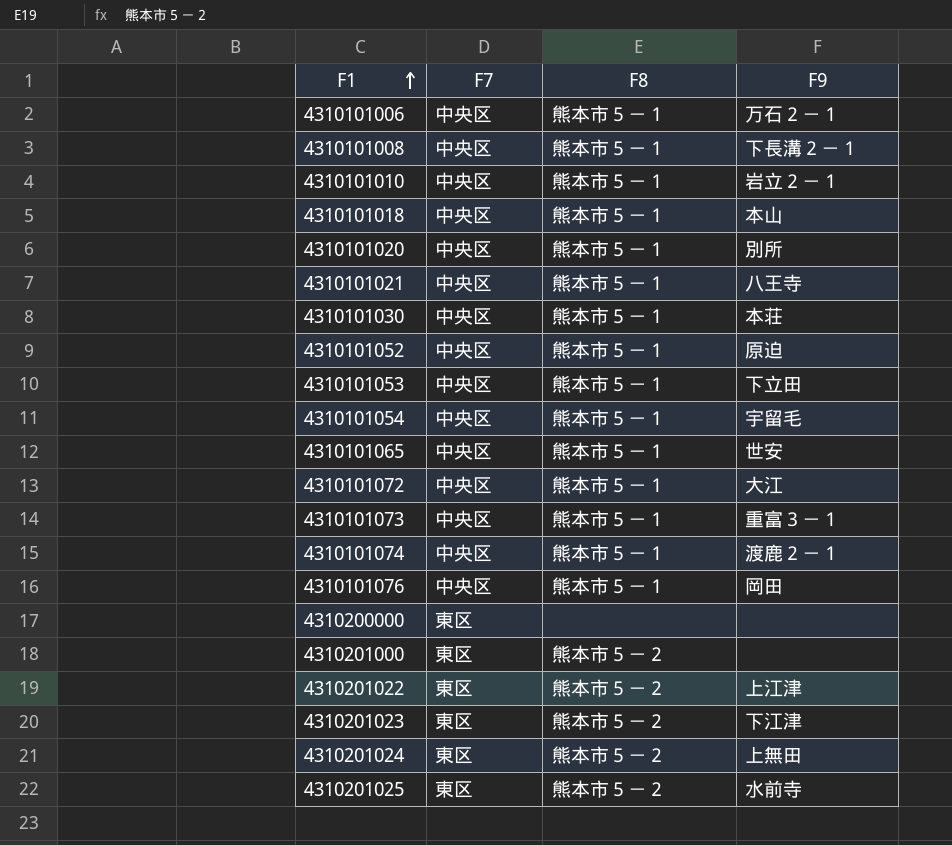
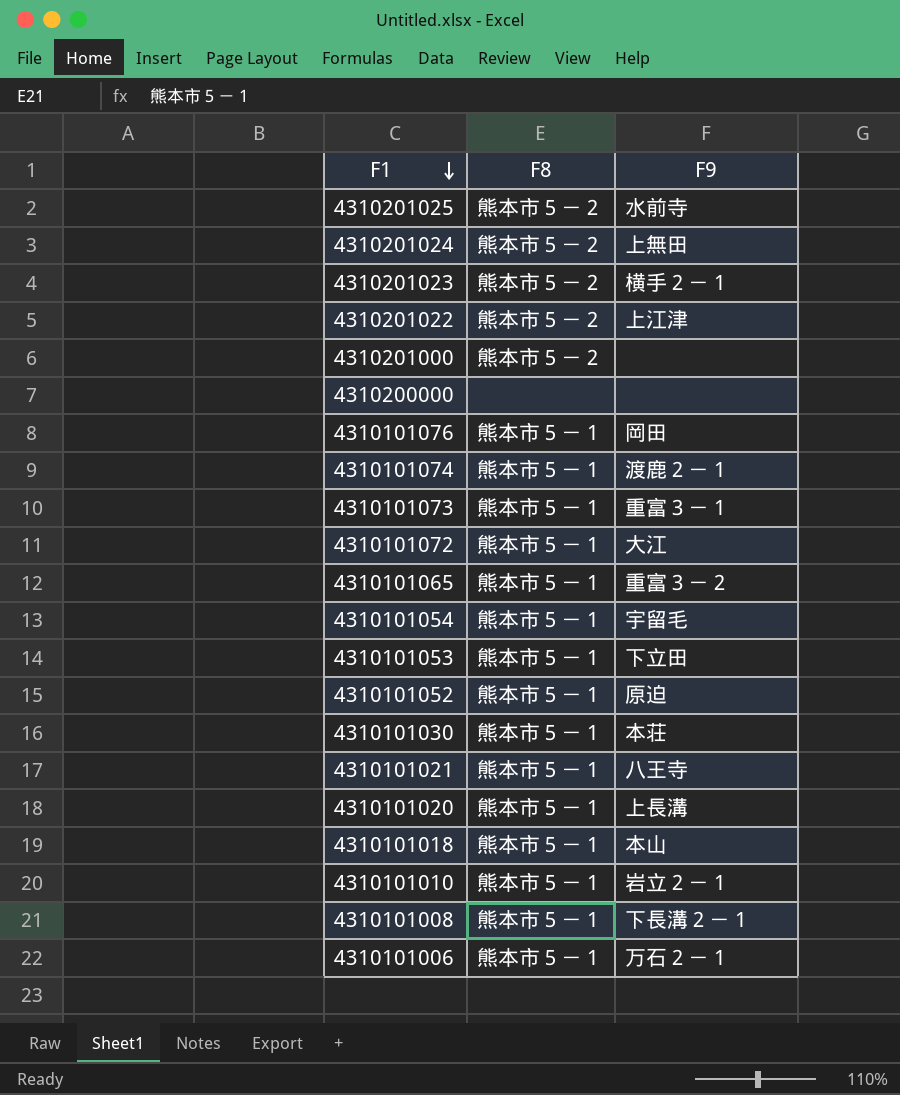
row order: F1 ascending -> F1 descending
column F7 | position: 2 -> none
4310201023 | F9: 下江津 -> 横手２－１
4310101065 | F9: 世安 -> 重富３－２
4310101020 | F9: 別所 -> 上長溝

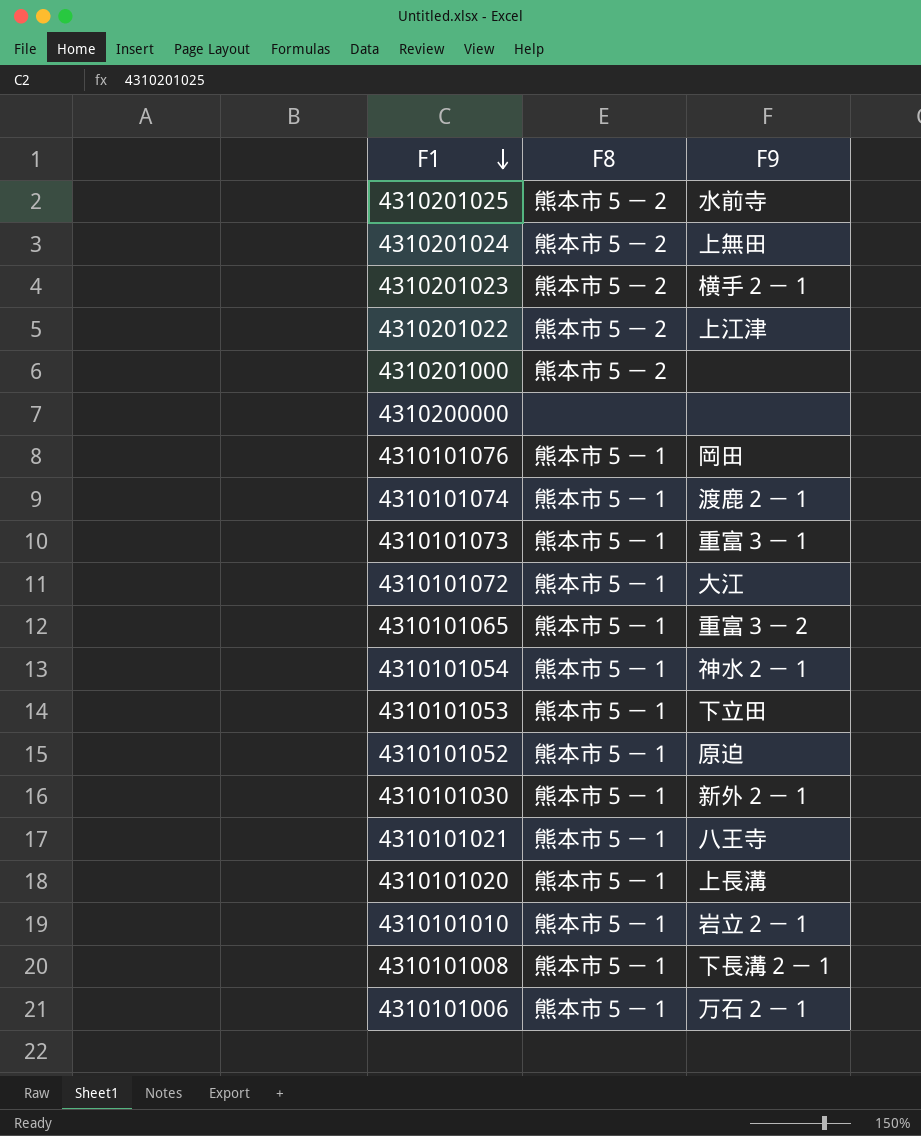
row 4310101018: 熊本市５－１ | 本山 -> none
4310101054 | F9: 宇留毛 -> 神水２－１
4310101030 | F9: 本荘 -> 新外２－１

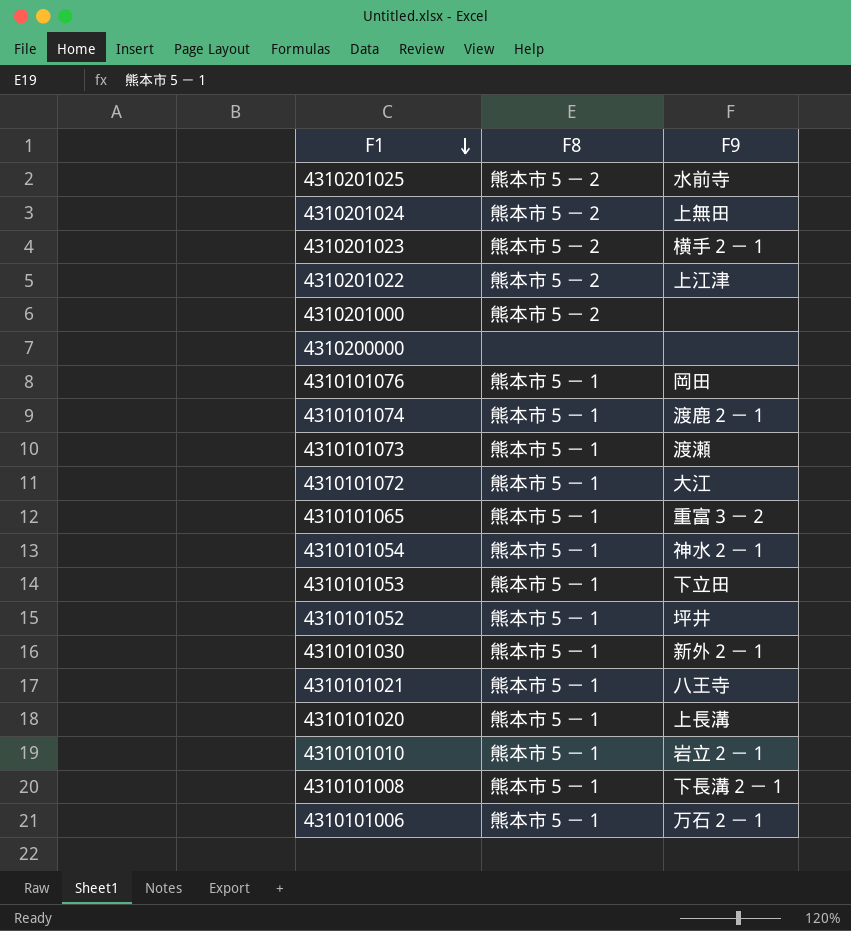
4310101073 | F9: 重富３－１ -> 渡瀬
4310101052 | F9: 原迫 -> 坪井

